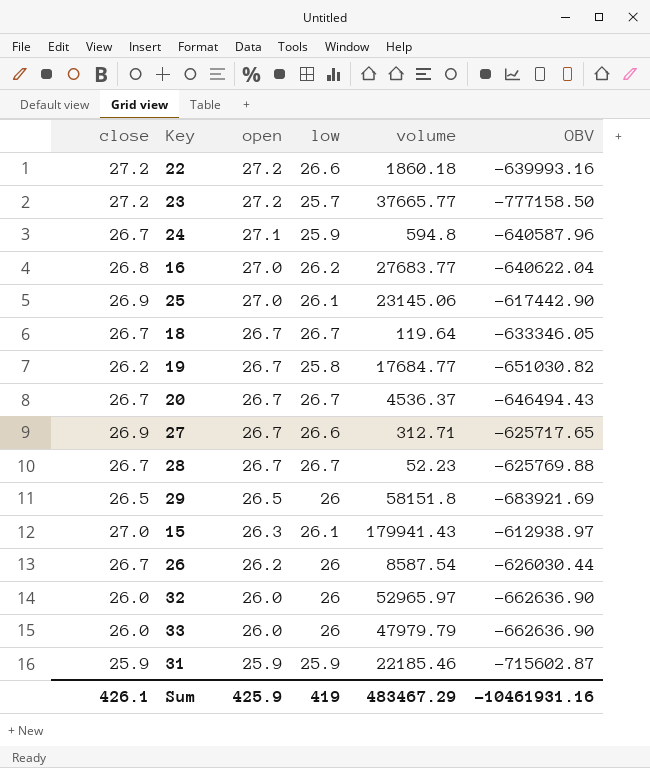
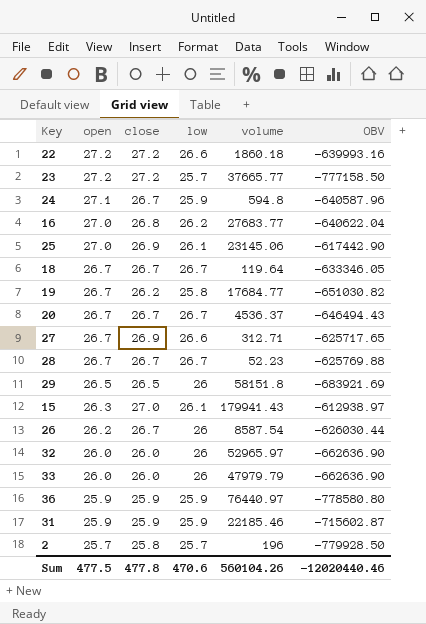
column close | position: 1 -> 3
row 36: none -> 25.9 | 25.9 | 25.9 | 76440.97 | -778580.80
row 2: none -> 25.7 | 25.8 | 25.7 | 196 | -779928.50
Sum | open: 425.9 -> 477.5
Sum | close: 426.1 -> 477.8
Sum | low: 419 -> 470.6
Sum | volume: 483467.29 -> 560104.26
Sum | OBV: -10461931.16 -> -12020440.46

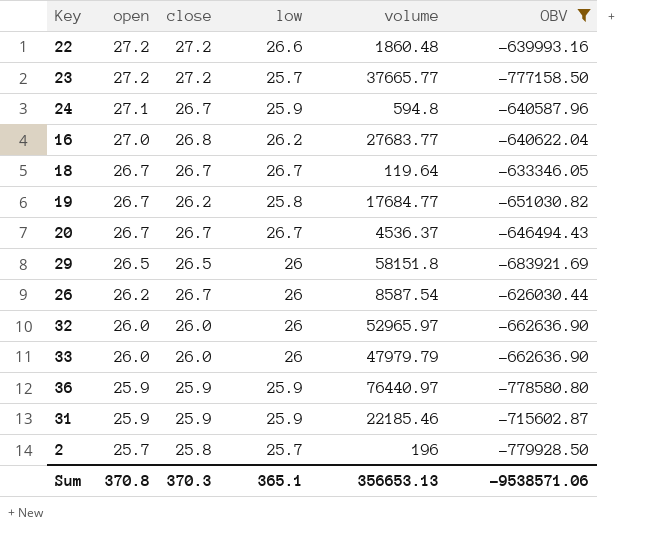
filter: none -> OBV <= -626030.44
22 | volume: 1860.18 -> 1860.48
Sum | open: 477.5 -> 370.8
Sum | close: 477.8 -> 370.3
Sum | low: 470.6 -> 365.1
Sum | volume: 560104.26 -> 356653.13
Sum | OBV: -12020440.46 -> -9538571.06

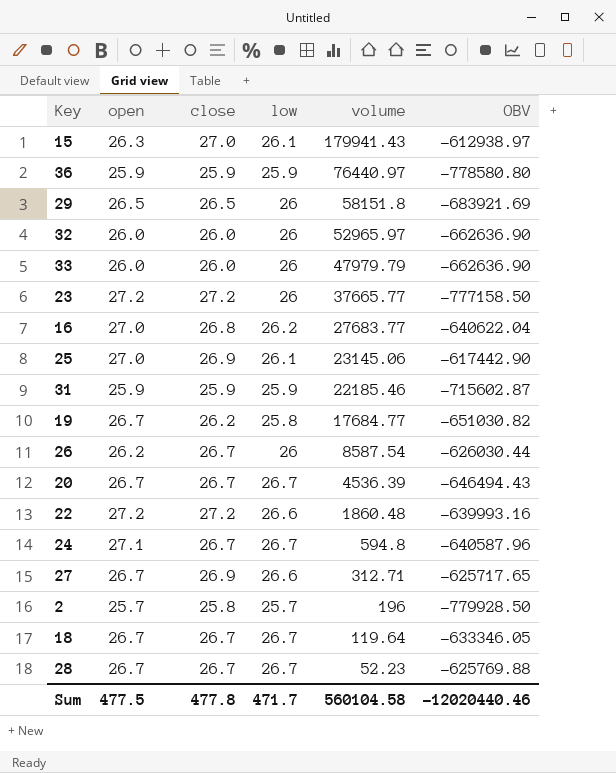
filter: OBV <= -626030.44 -> none
row order: open descending -> volume descending
23 | low: 25.7 -> 26
20 | volume: 4536.37 -> 4536.39
24 | low: 25.9 -> 26.7
Sum | open: 370.8 -> 477.5
Sum | close: 370.3 -> 477.8
Sum | low: 365.1 -> 471.7
Sum | volume: 356653.13 -> 560104.58
Sum | OBV: -9538571.06 -> -12020440.46

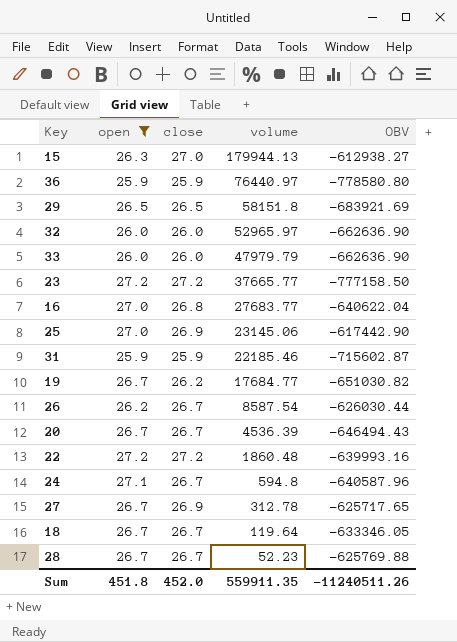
filter: none -> open != 25.7
column low | position: 4 -> none
15 | volume: 179941.43 -> 179944.13
15 | OBV: -612938.97 -> -612938.27
27 | volume: 312.71 -> 312.78
Sum | open: 477.5 -> 451.8
Sum | close: 477.8 -> 452.0
Sum | volume: 560104.58 -> 559911.35
Sum | OBV: -12020440.46 -> -11240511.26

